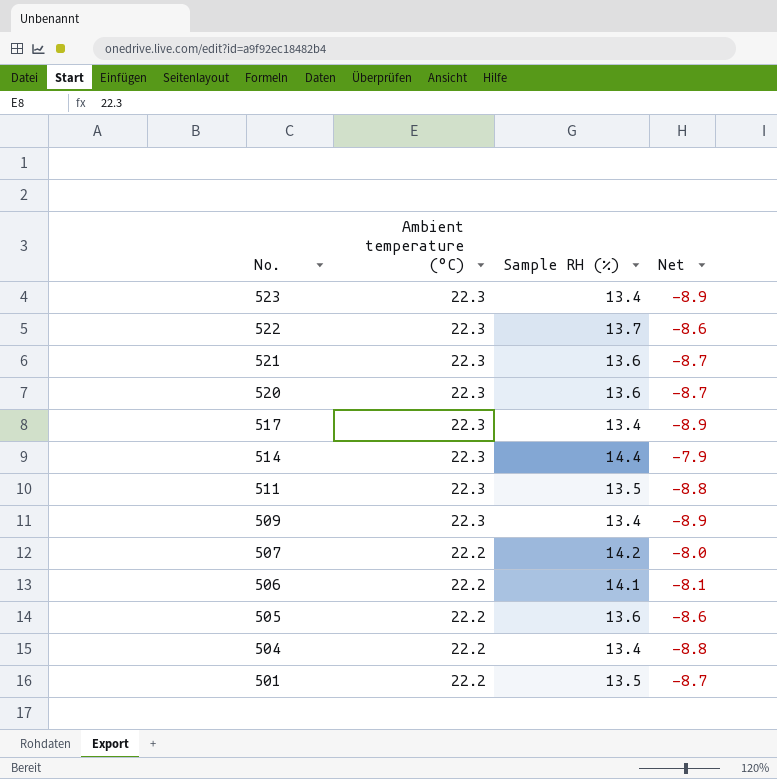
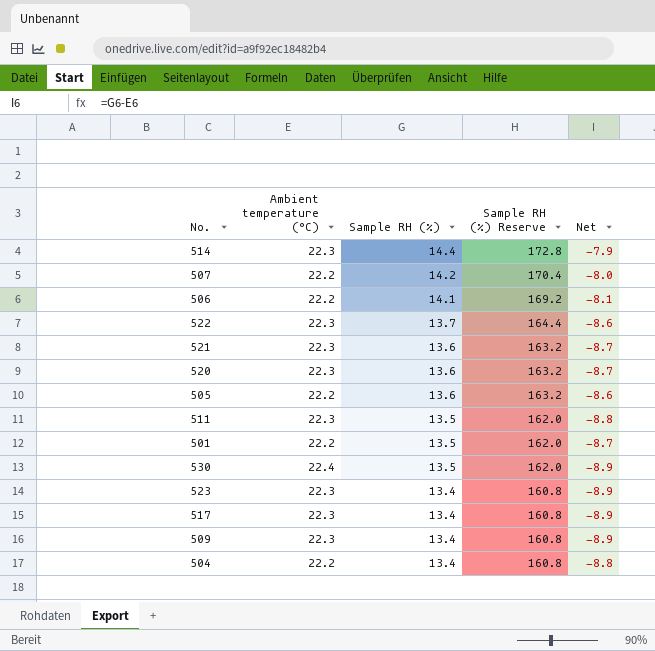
row order: No. descending -> Sample RH (%) descending
column Sample RH (%) Reserve | formula: none -> [Sample RH (%)] * 12
row 530: none -> 22.4 | 13.5 | 162.0 | -8.9

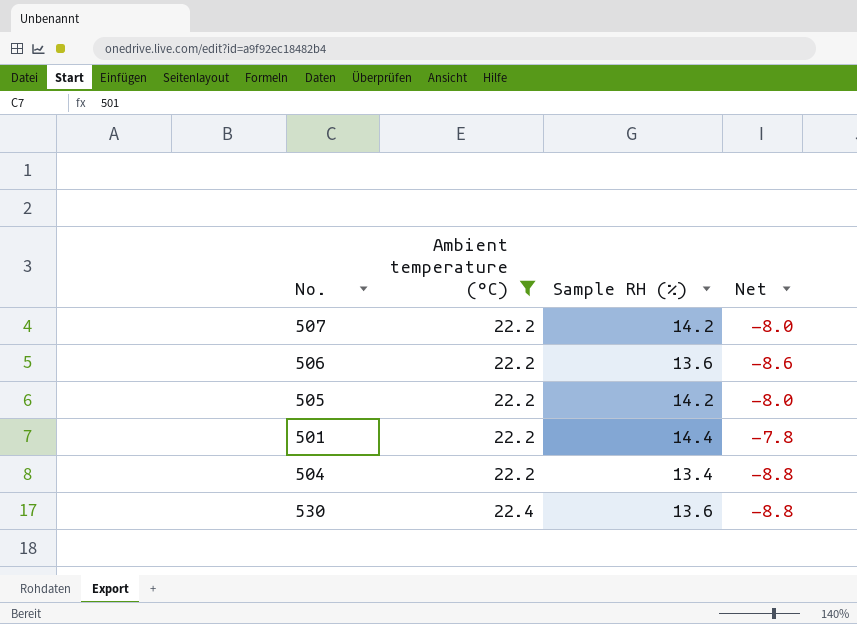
filter: none -> Ambient temperature (°C) != 22.3
row order: Sample RH (%) descending -> Ambient temperature (°C) ascending
column Sample RH (%) Reserve | formula: [Sample RH (%)] * 12 -> none
506 | Sample RH (%): 14.1 -> 13.6
506 | Net: -8.1 -> -8.6
505 | Sample RH (%): 13.6 -> 14.2
505 | Net: -8.6 -> -8.0
501 | Sample RH (%): 13.5 -> 14.4
501 | Net: -8.7 -> -7.8
530 | Sample RH (%): 13.5 -> 13.6
530 | Net: -8.9 -> -8.8

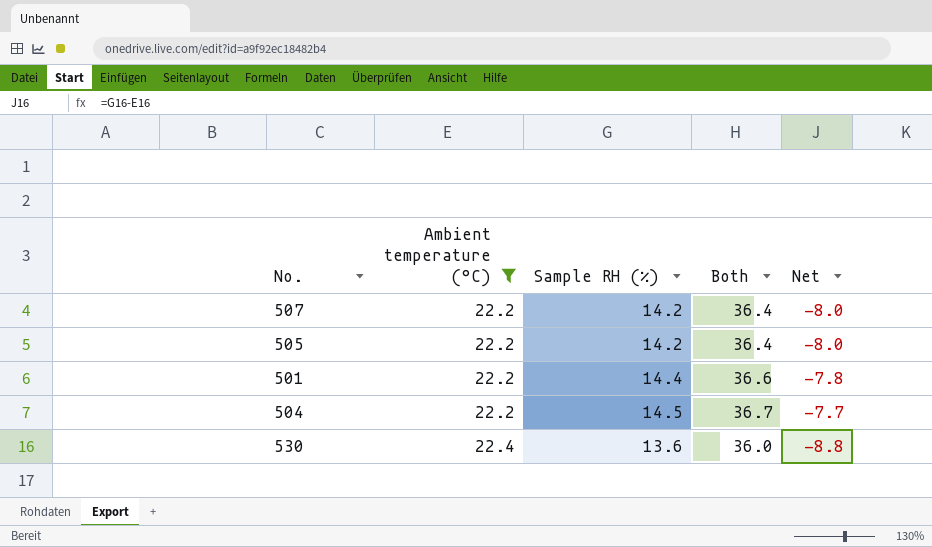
column Both | formula: none -> [Ambient temperature (°C)] + [Sample RH (%)]
row 506: 22.2 | 13.6 | -8.6 -> none
504 | Sample RH (%): 13.4 -> 14.5
504 | Net: -8.8 -> -7.7

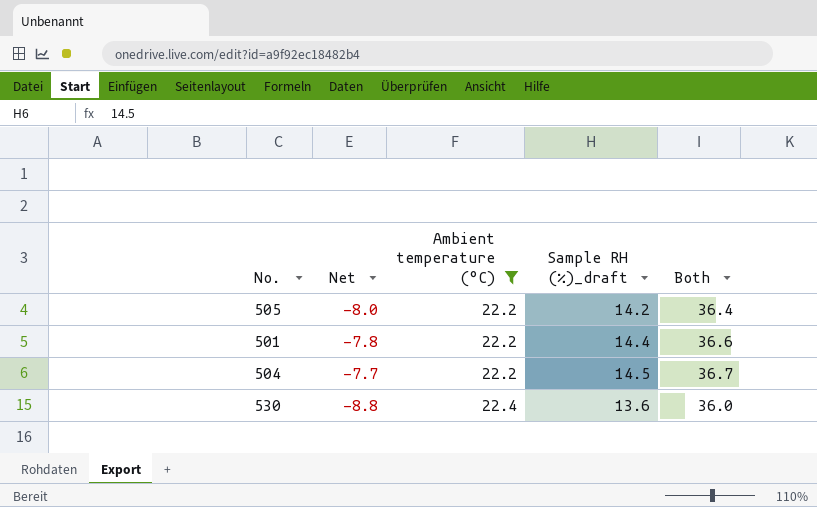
column Net | position: 5 -> 2
column name: Sample RH (%) -> Sample RH (%)_draft
row 507: 22.2 | 14.2 | 36.4 | -8.0 -> none

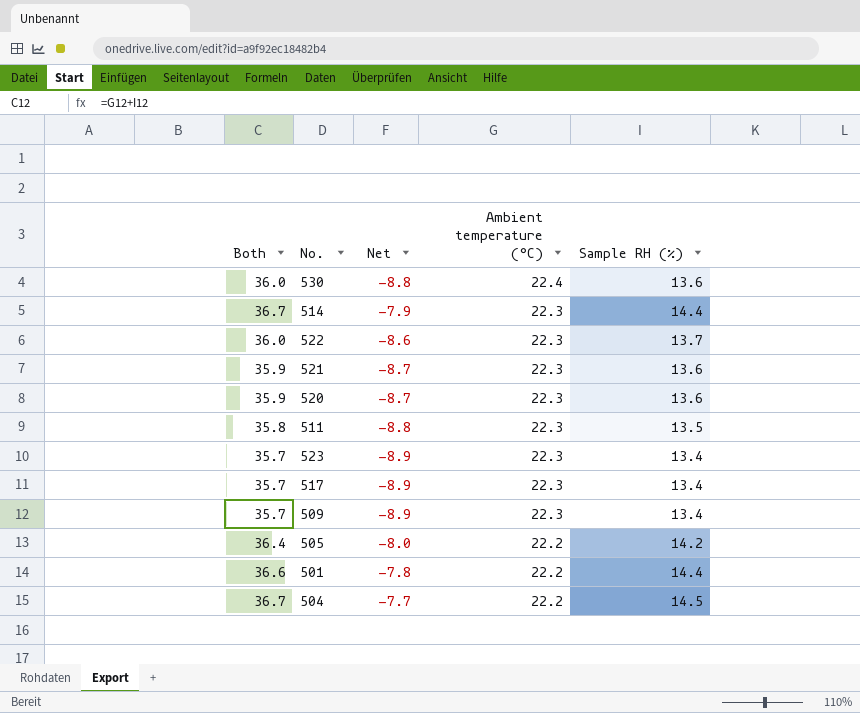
filter: Ambient temperature (°C) != 22.3 -> none
row order: Ambient temperature (°C) ascending -> Ambient temperature (°C) descending
column Both | position: 5 -> 1
column name: Sample RH (%)_draft -> Sample RH (%)

